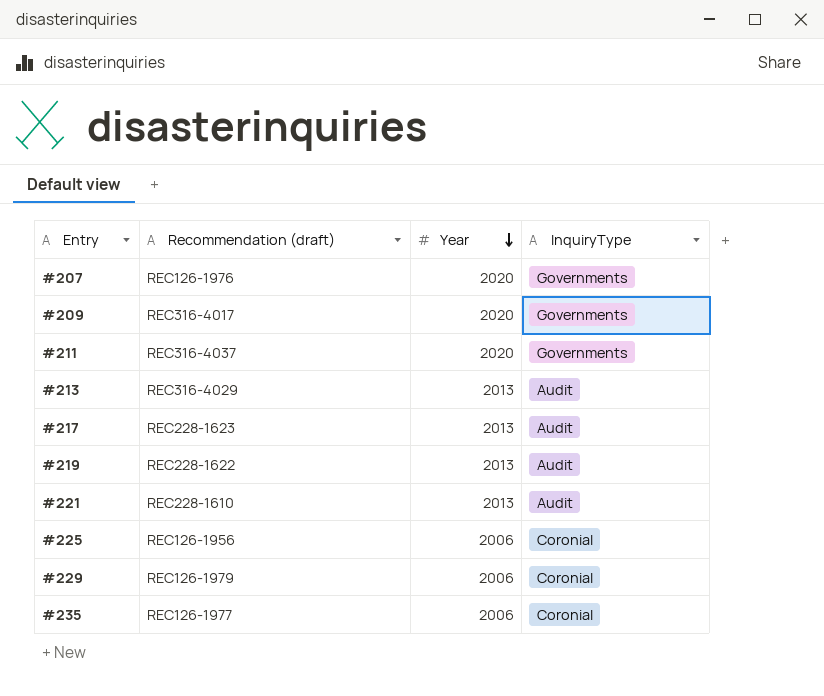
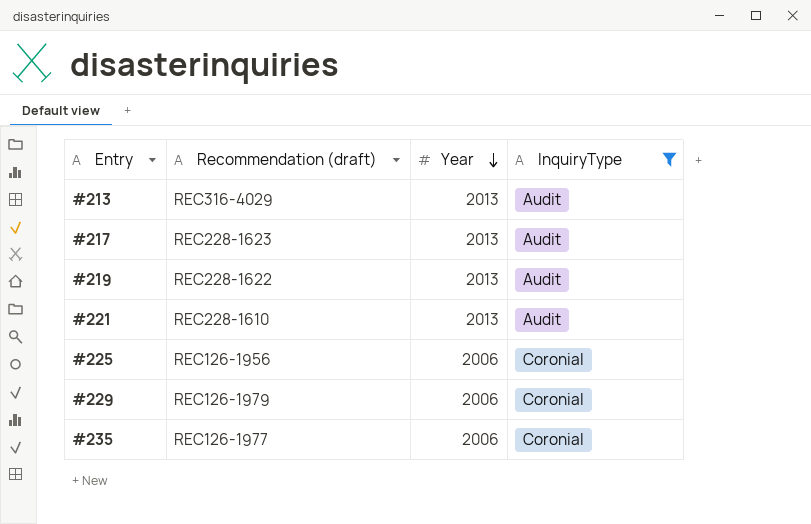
filter: none -> InquiryType != Governments

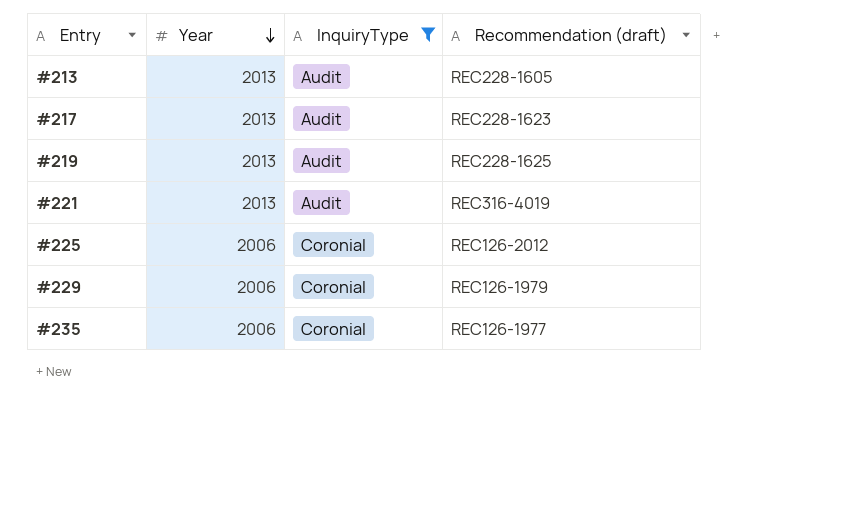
column Recommendation (draft) | position: 2 -> 4
#213 | Recommendation (draft): REC316-4029 -> REC228-1605
#219 | Recommendation (draft): REC228-1622 -> REC228-1625
#221 | Recommendation (draft): REC228-1610 -> REC316-4019
#225 | Recommendation (draft): REC126-1956 -> REC126-2012

